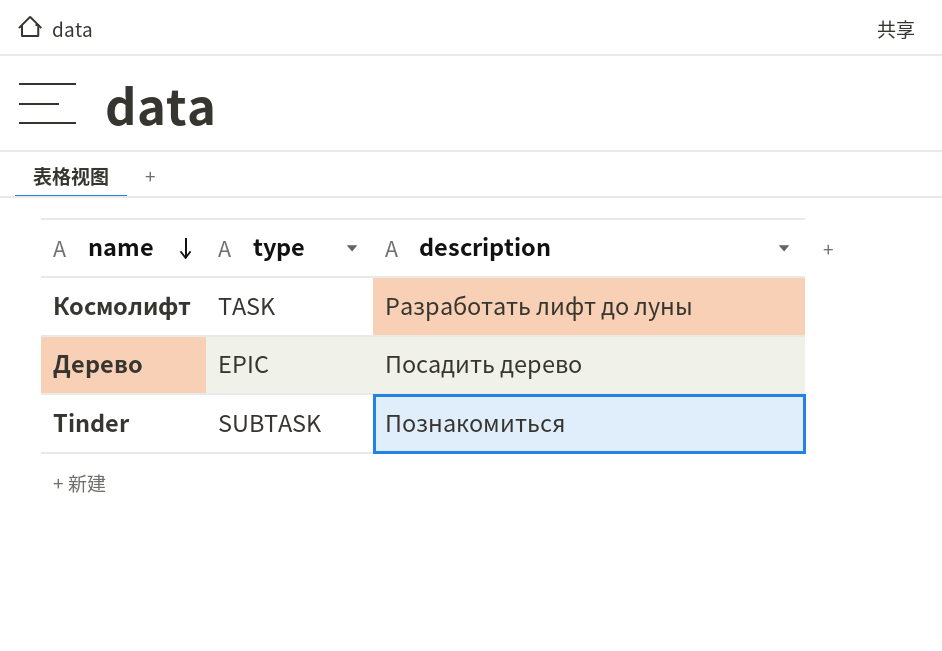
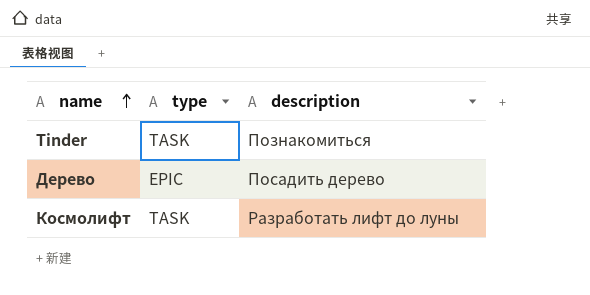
row order: name descending -> name ascending
Tinder | type: SUBTASK -> TASK

